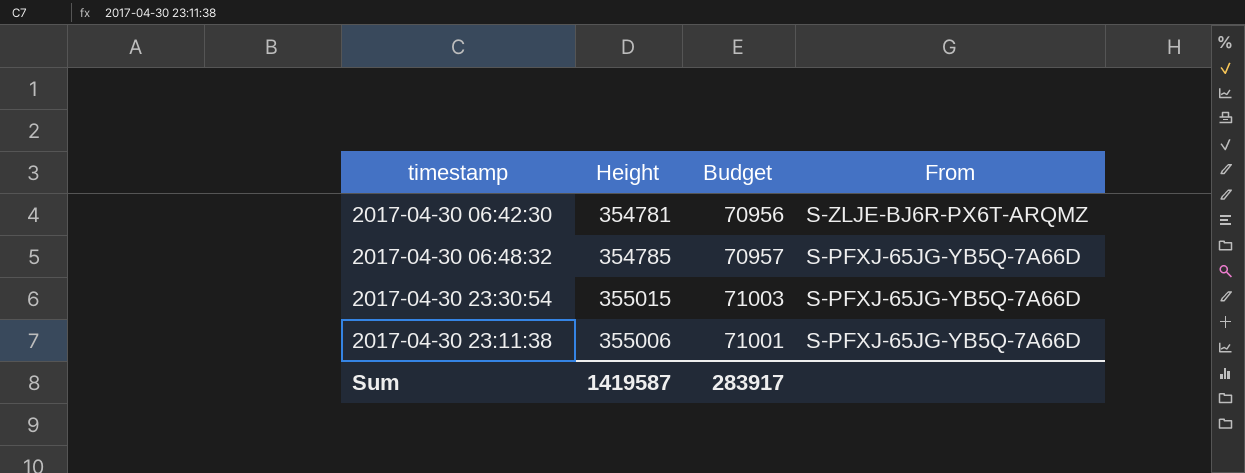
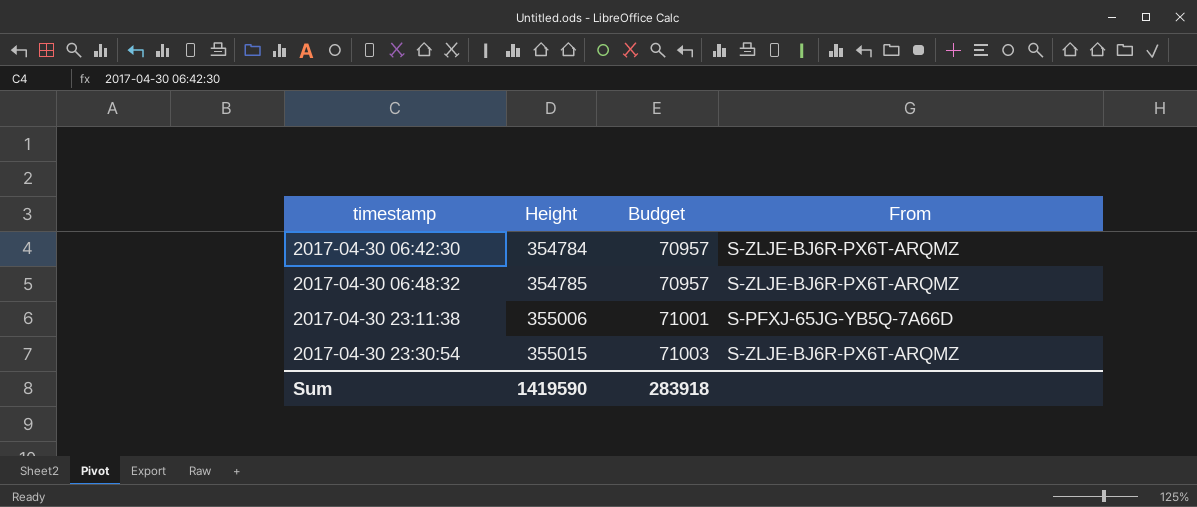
row order: From descending -> timestamp ascending
2017-04-30 06:42:30 | Height: 354781 -> 354784
2017-04-30 06:42:30 | Budget: 70956 -> 70957
2017-04-30 06:48:32 | From: S-PFXJ-65JG-YB5Q-7A66D -> S-ZLJE-BJ6R-PX6T-ARQMZ
2017-04-30 23:30:54 | From: S-PFXJ-65JG-YB5Q-7A66D -> S-ZLJE-BJ6R-PX6T-ARQMZ
Sum | Height: 1419587 -> 1419590
Sum | Budget: 283917 -> 283918

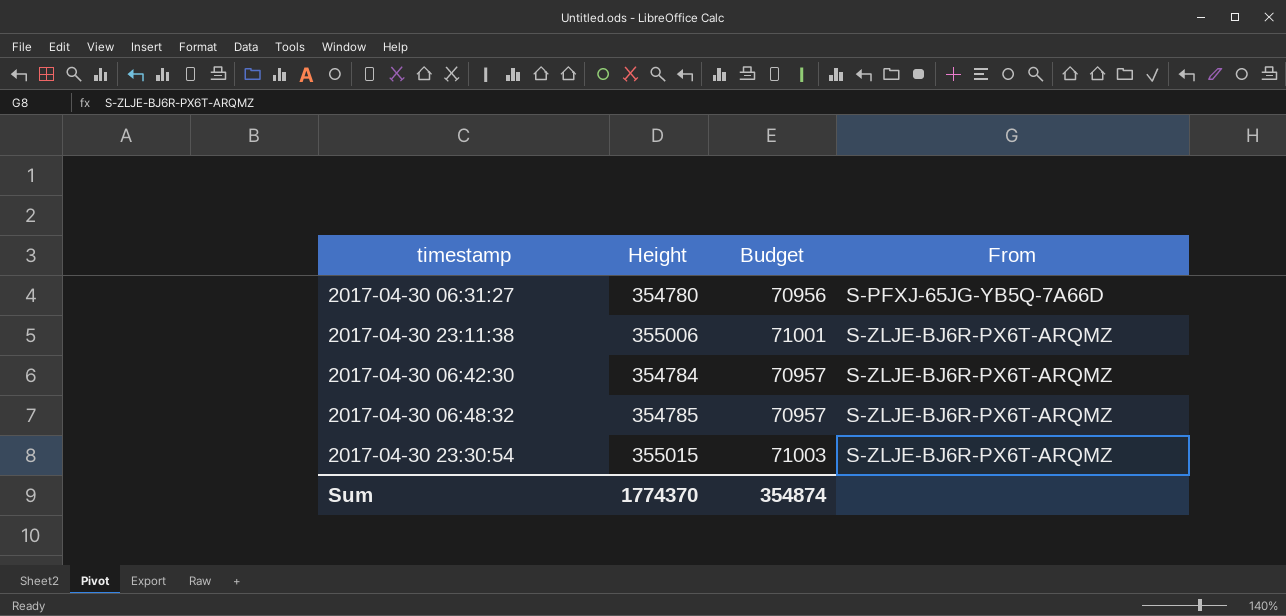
row order: timestamp ascending -> From ascending
row 2017-04-30 06:31:27: none -> 354780 | 70956 | S-PFXJ-65JG-YB5Q-7A66D
2017-04-30 23:11:38 | From: S-PFXJ-65JG-YB5Q-7A66D -> S-ZLJE-BJ6R-PX6T-ARQMZ
Sum | Height: 1419590 -> 1774370
Sum | Budget: 283918 -> 354874

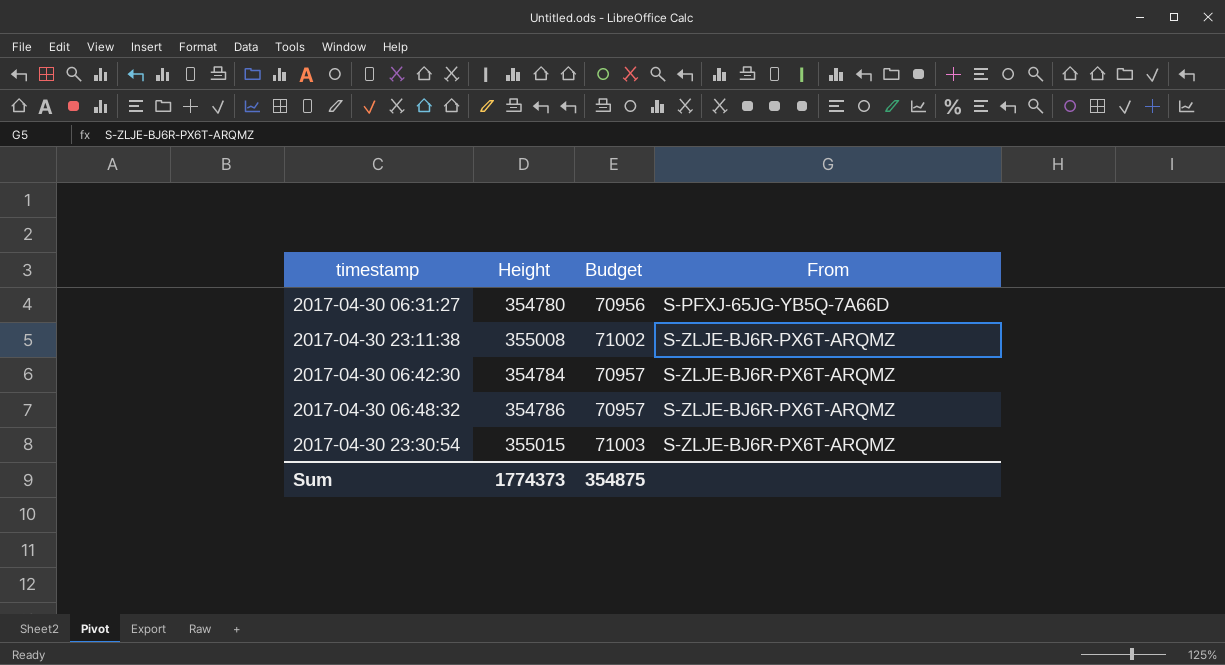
2017-04-30 23:11:38 | Height: 355006 -> 355008
2017-04-30 23:11:38 | Budget: 71001 -> 71002
2017-04-30 06:48:32 | Height: 354785 -> 354786
Sum | Height: 1774370 -> 1774373
Sum | Budget: 354874 -> 354875

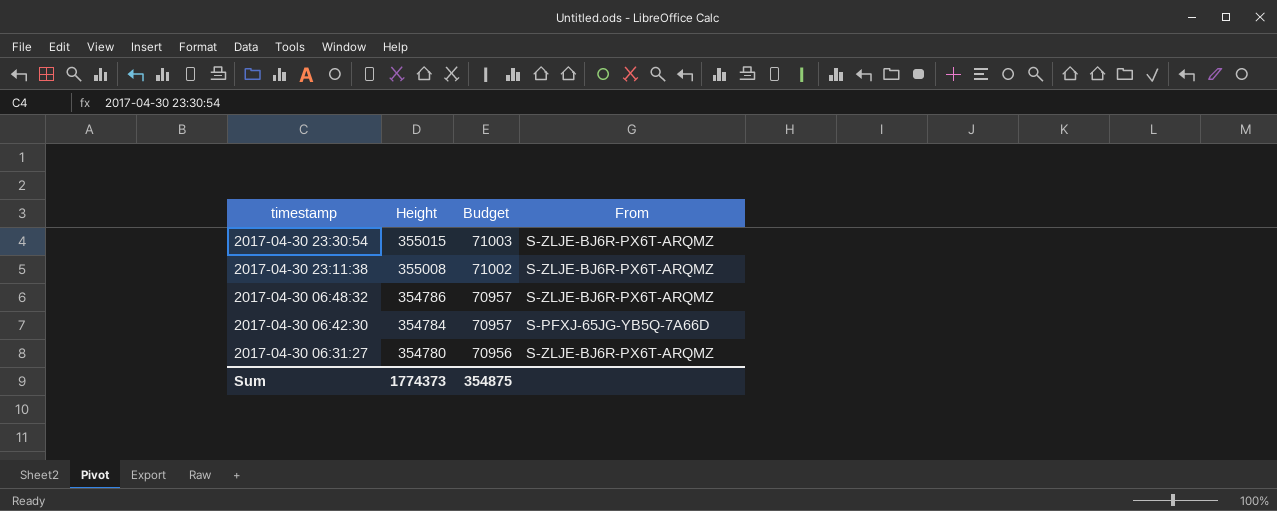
row order: From ascending -> timestamp descending
2017-04-30 06:42:30 | From: S-ZLJE-BJ6R-PX6T-ARQMZ -> S-PFXJ-65JG-YB5Q-7A66D
2017-04-30 06:31:27 | From: S-PFXJ-65JG-YB5Q-7A66D -> S-ZLJE-BJ6R-PX6T-ARQMZ

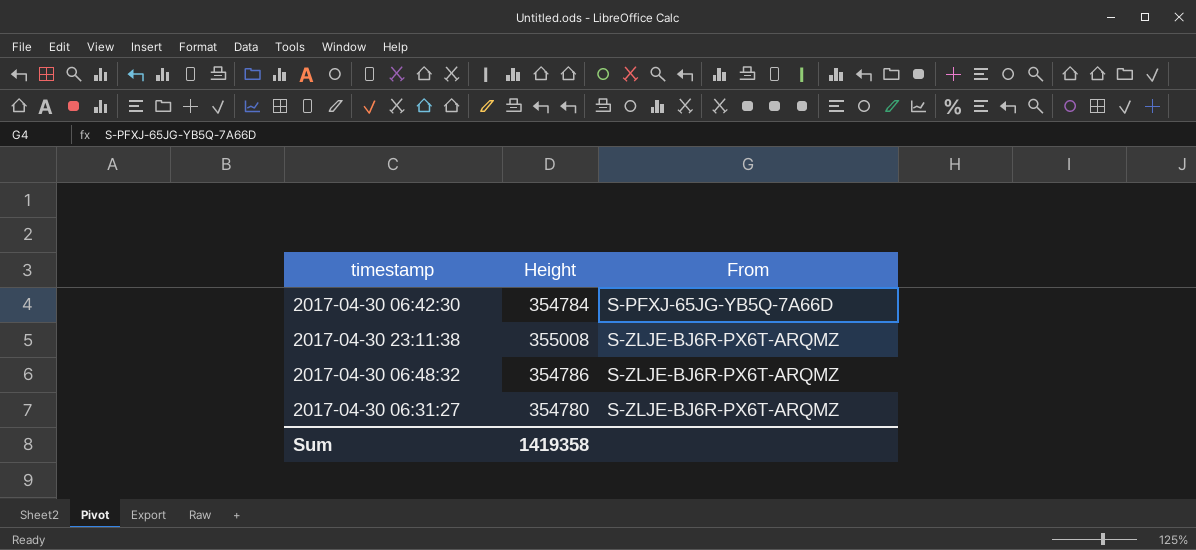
row order: timestamp descending -> From ascending
column Budget | formula: [Height] * 0.2 -> none
row 2017-04-30 23:30:54: 355015 | 71003 | S-ZLJE-BJ6R-PX6T-ARQMZ -> none
Sum | Height: 1774373 -> 1419358

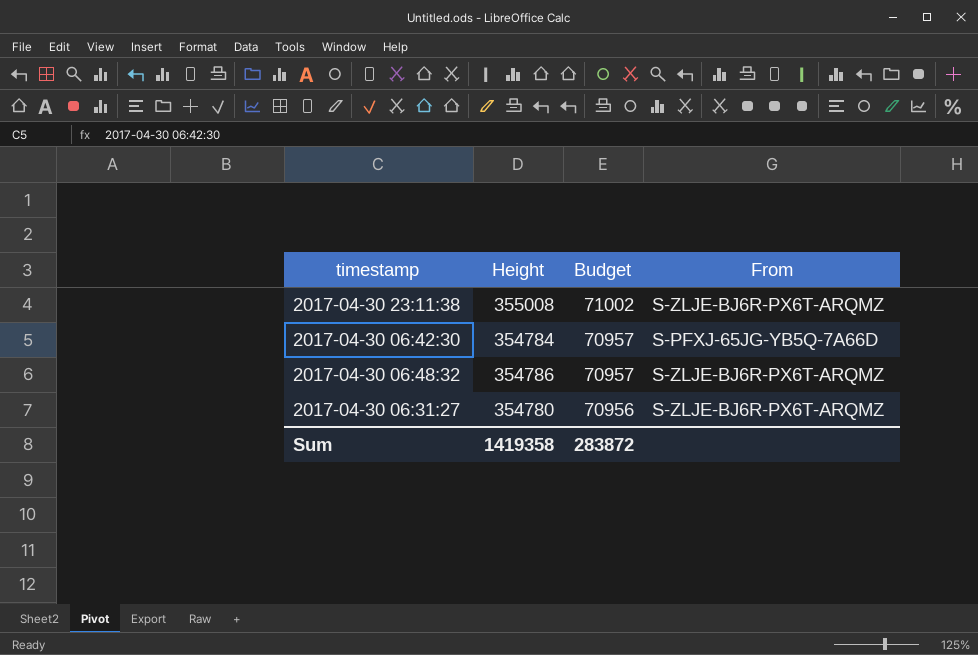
row order: From ascending -> Budget descending
column Budget | formula: none -> [Height] * 0.2

